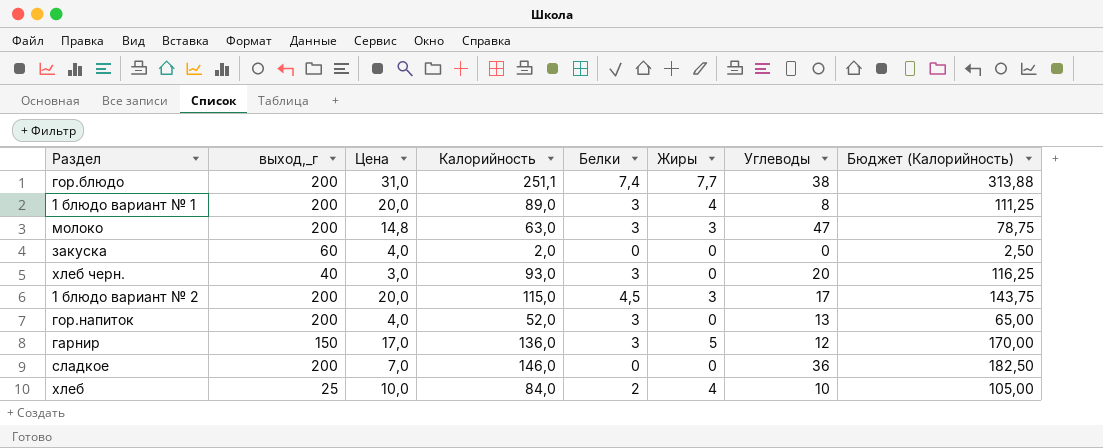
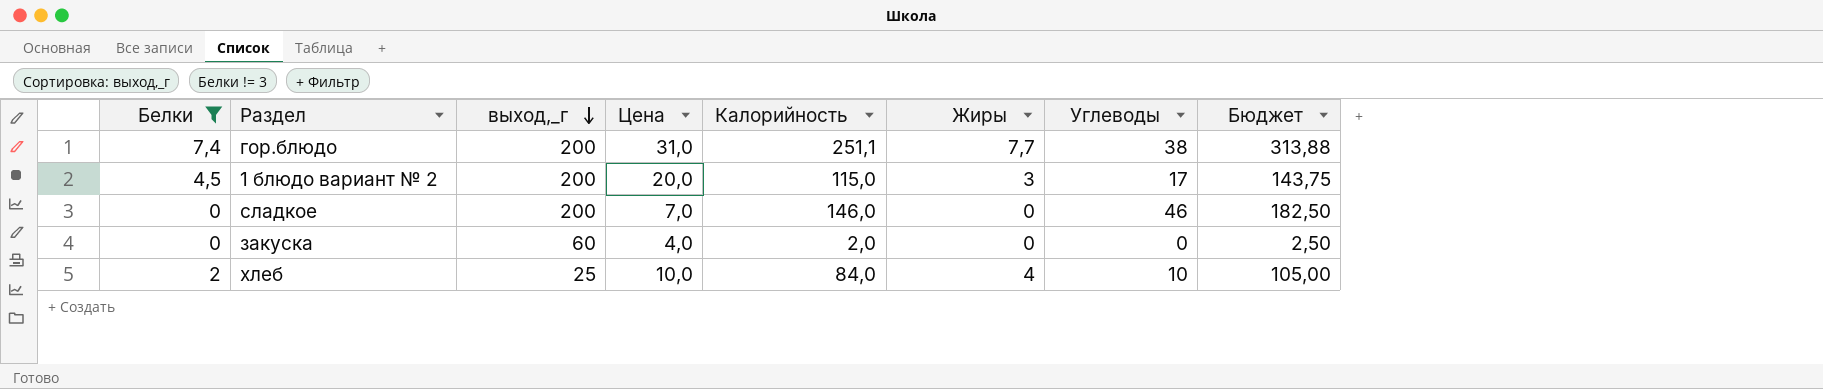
filter: none -> Белки != 3
row order: none -> выход,_г descending
column Белки | position: 5 -> 1
column name: Бюджет (Калорийность) -> Бюджет
сладкое | Углеводы: 36 -> 46

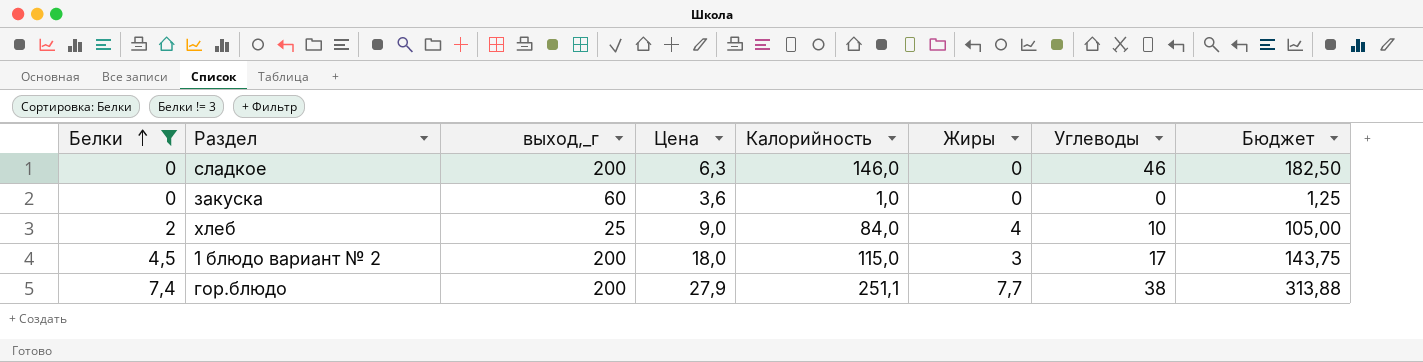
row order: выход,_г descending -> Белки ascending
сладкое | Цена: 7,0 -> 6,3
закуска | Цена: 4,0 -> 3,6
закуска | Калорийность: 2,0 -> 1,0
закуска | Бюджет: 2,50 -> 1,25
хлеб | Цена: 10,0 -> 9,0
1 блюдо вариант № 2 | Цена: 20,0 -> 18,0
гор.блюдо | Цена: 31,0 -> 27,9

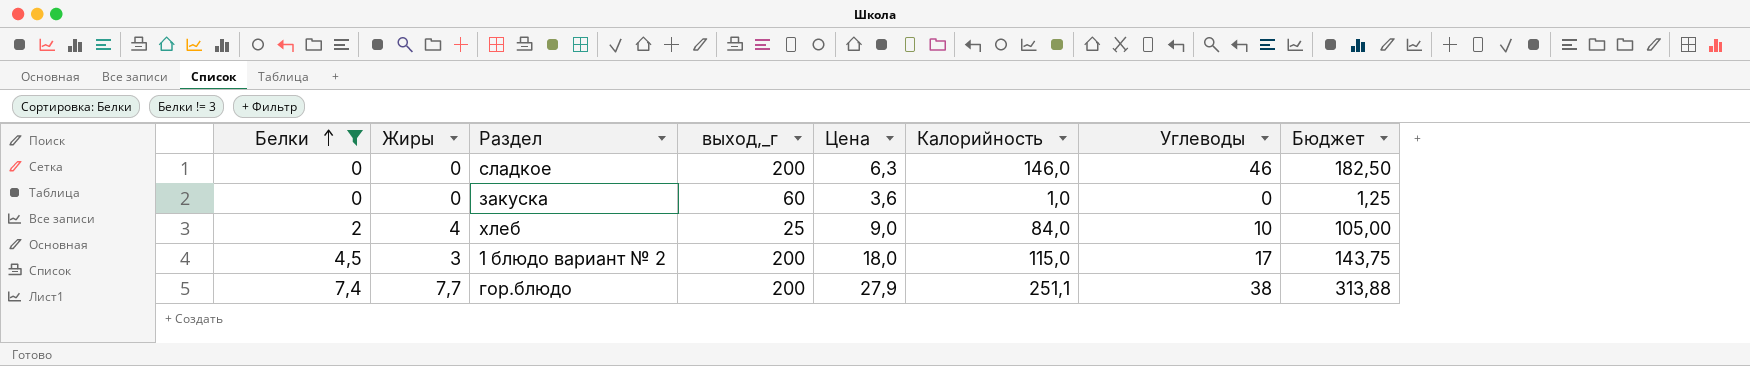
column Жиры | position: 6 -> 2

